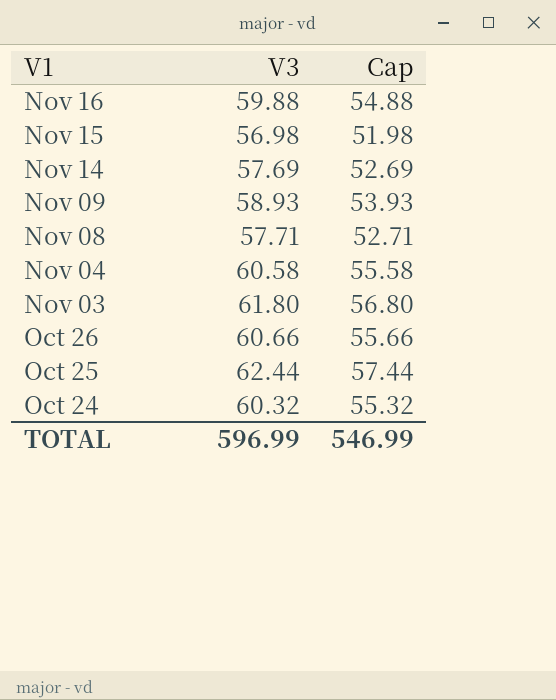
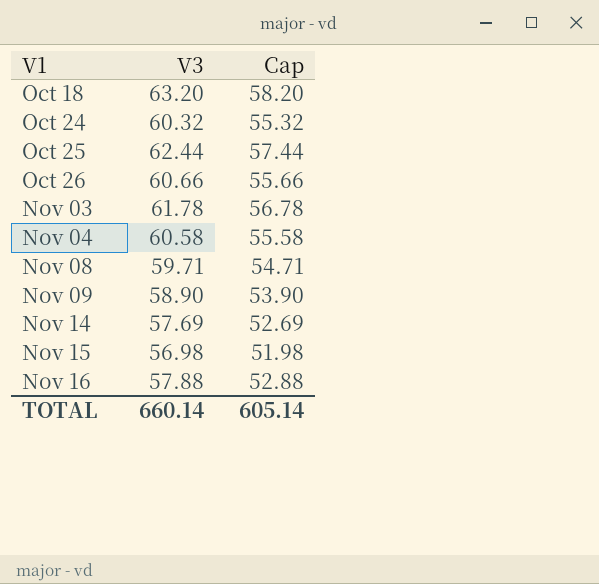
row order: V1 descending -> V1 ascending
row Oct 18: none -> 63.20 | 58.20
Nov 03 | V3: 61.80 -> 61.78
Nov 03 | Cap: 56.80 -> 56.78
Nov 08 | V3: 57.71 -> 59.71
Nov 08 | Cap: 52.71 -> 54.71
Nov 09 | V3: 58.93 -> 58.90
Nov 09 | Cap: 53.93 -> 53.90
Nov 16 | V3: 59.88 -> 57.88
Nov 16 | Cap: 54.88 -> 52.88
TOTAL | V3: 596.99 -> 660.14
TOTAL | Cap: 546.99 -> 605.14

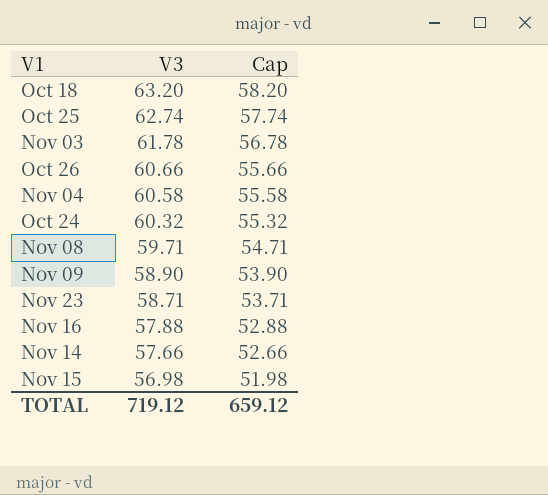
row order: V1 ascending -> V3 descending
Oct 25 | V3: 62.44 -> 62.74
Oct 25 | Cap: 57.44 -> 57.74
row Nov 23: none -> 58.71 | 53.71
Nov 14 | V3: 57.69 -> 57.66
Nov 14 | Cap: 52.69 -> 52.66
TOTAL | V3: 660.14 -> 719.12
TOTAL | Cap: 605.14 -> 659.12

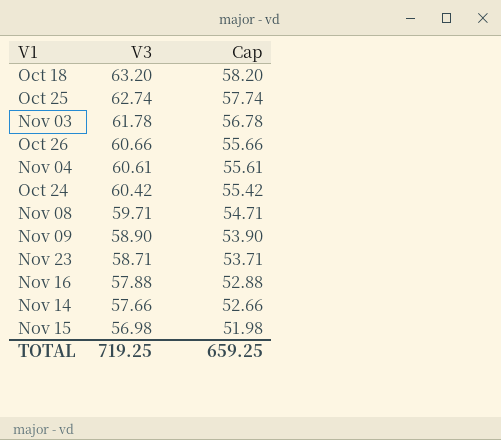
Nov 04 | V3: 60.58 -> 60.61
Nov 04 | Cap: 55.58 -> 55.61
Oct 24 | V3: 60.32 -> 60.42
Oct 24 | Cap: 55.32 -> 55.42
TOTAL | V3: 719.12 -> 719.25
TOTAL | Cap: 659.12 -> 659.25

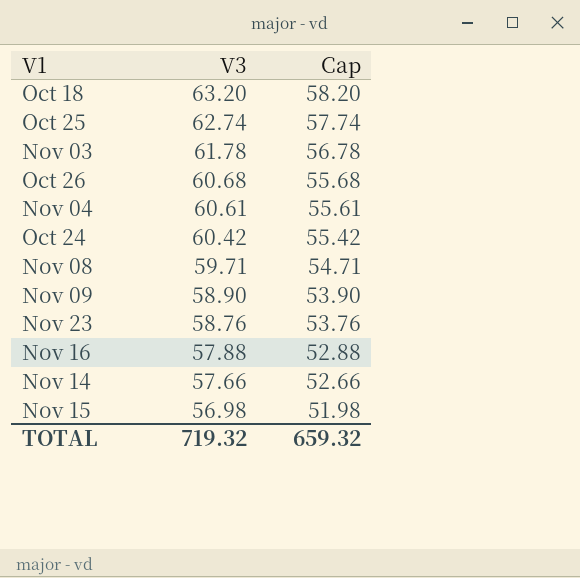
Oct 26 | V3: 60.66 -> 60.68
Oct 26 | Cap: 55.66 -> 55.68
Nov 23 | V3: 58.71 -> 58.76
Nov 23 | Cap: 53.71 -> 53.76
TOTAL | V3: 719.25 -> 719.32
TOTAL | Cap: 659.25 -> 659.32

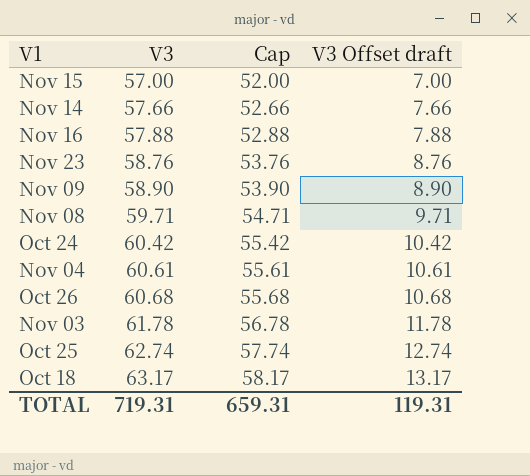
row order: V3 descending -> V3 ascending
column V3 Offset draft | formula: none -> [V3] - 50
Nov 15 | V3: 56.98 -> 57.00
Nov 15 | Cap: 51.98 -> 52.00
Oct 18 | V3: 63.20 -> 63.17
Oct 18 | Cap: 58.20 -> 58.17
TOTAL | V3: 719.32 -> 719.31
TOTAL | Cap: 659.32 -> 659.31

